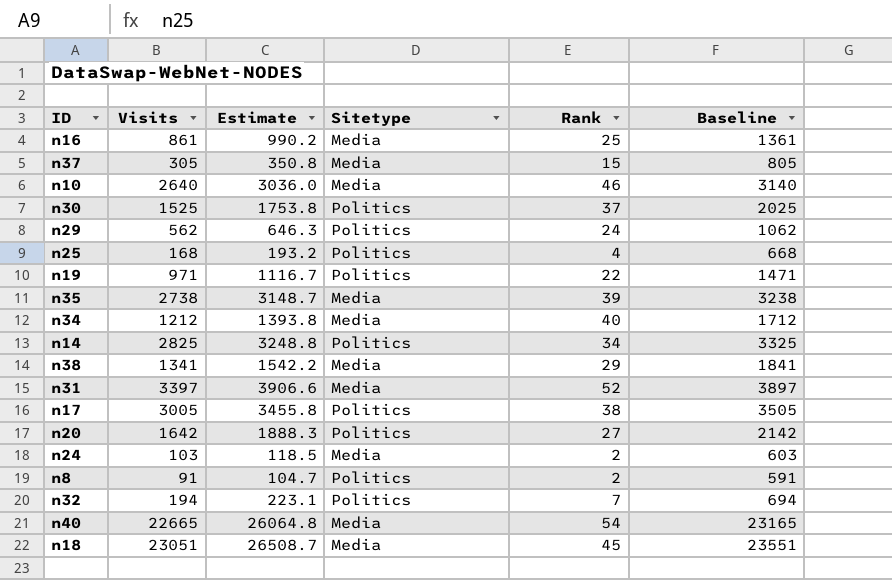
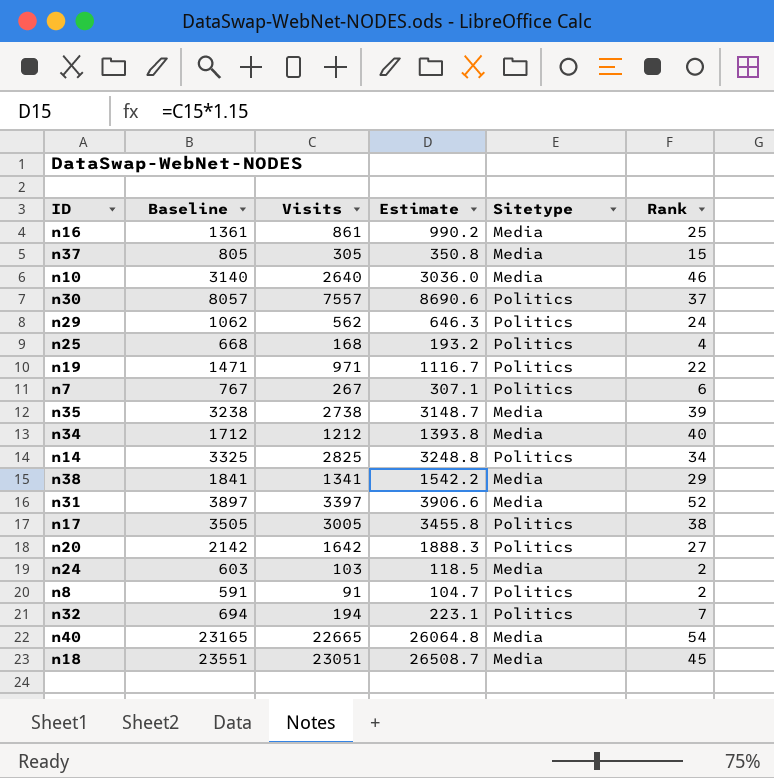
column Baseline | position: 6 -> 2
n30 | Baseline: 2025 -> 8057
n30 | Visits: 1525 -> 7557
n30 | Estimate: 1753.8 -> 8690.6
row n7: none -> 767 | 267 | 307.1 | Politics | 6

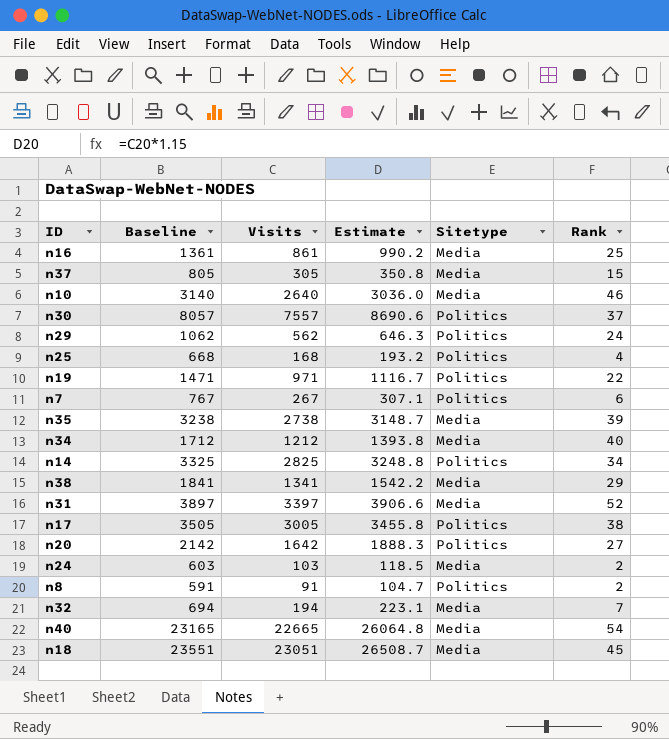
n32 | Sitetype: Politics -> Media

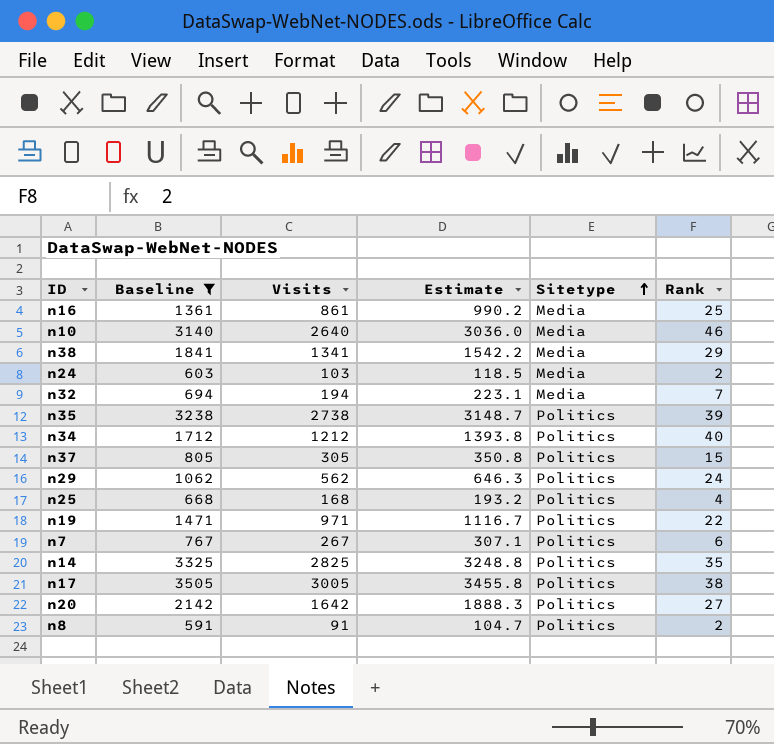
filter: none -> Baseline <= 3505
row order: none -> Sitetype ascending
n35 | Sitetype: Media -> Politics
n34 | Sitetype: Media -> Politics
n37 | Sitetype: Media -> Politics
n14 | Rank: 34 -> 35

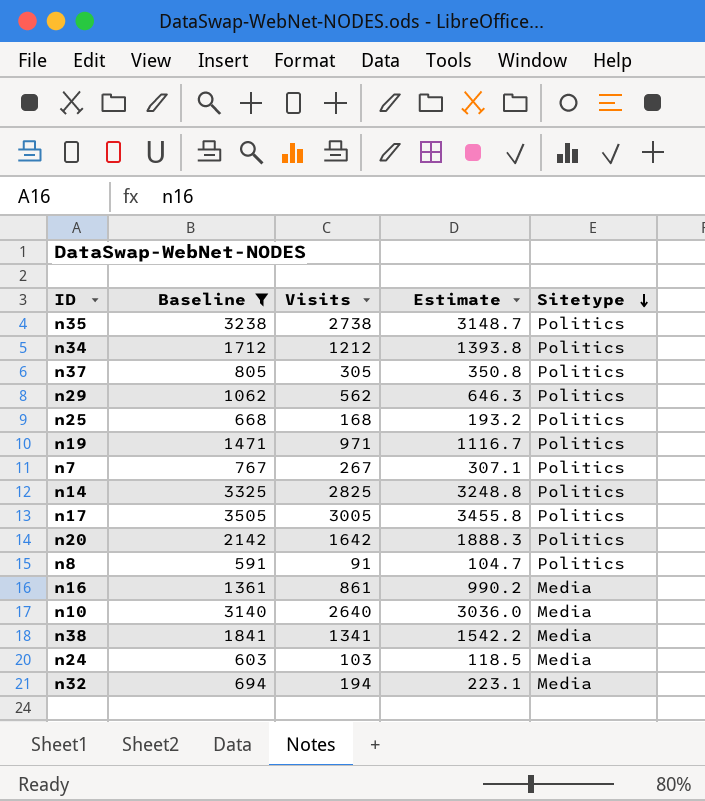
row order: Sitetype ascending -> Sitetype descending
column Rank | position: 6 -> none

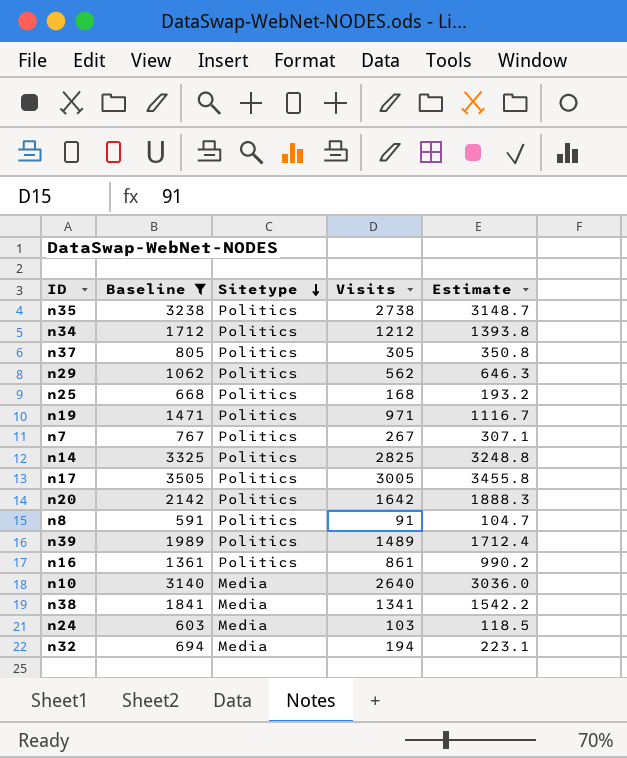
column Sitetype | position: 5 -> 3
row n39: none -> 1989 | Politics | 1489 | 1712.4
n16 | Sitetype: Media -> Politics

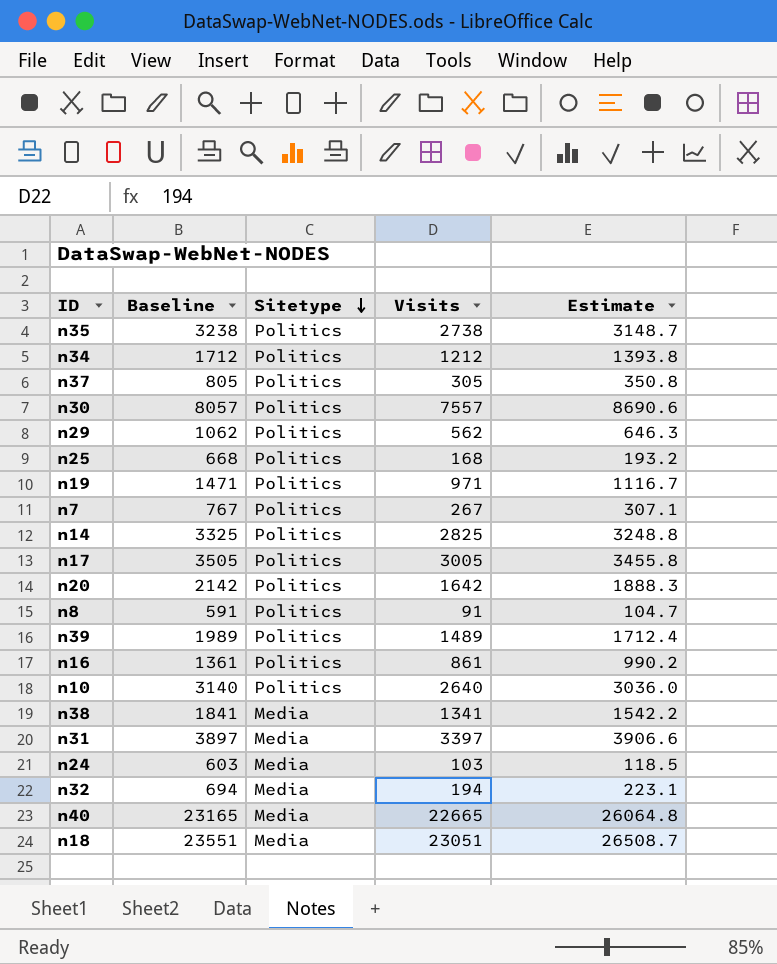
filter: Baseline <= 3505 -> none
n10 | Sitetype: Media -> Politics

